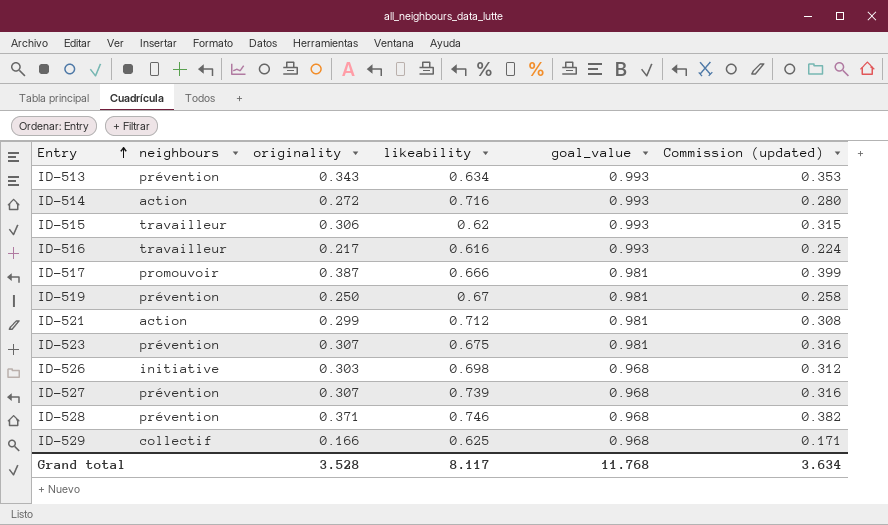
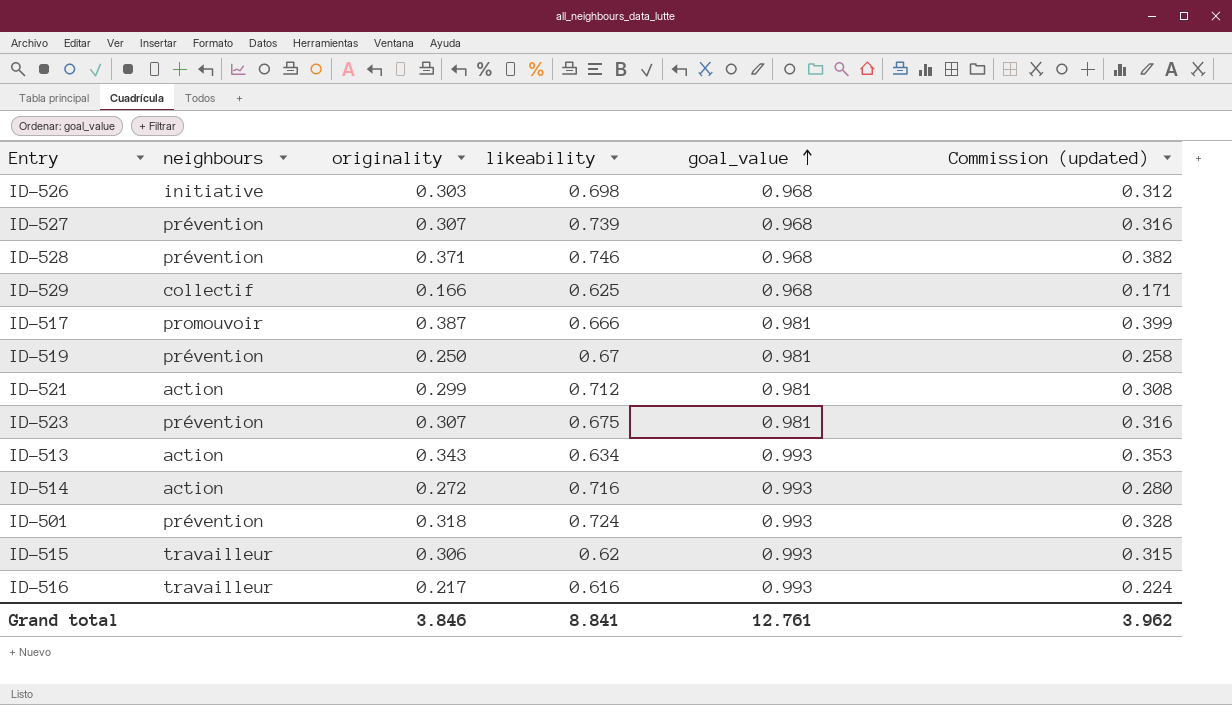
row order: Entry ascending -> goal_value ascending
ID-513 | neighbours: prévention -> action
row ID-501: none -> prévention | 0.318 | 0.724 | 0.993 | 0.328
Grand total | originality: 3.528 -> 3.846
Grand total | likeability: 8.117 -> 8.841
Grand total | goal_value: 11.768 -> 12.761
Grand total | Commission (updated): 3.634 -> 3.962

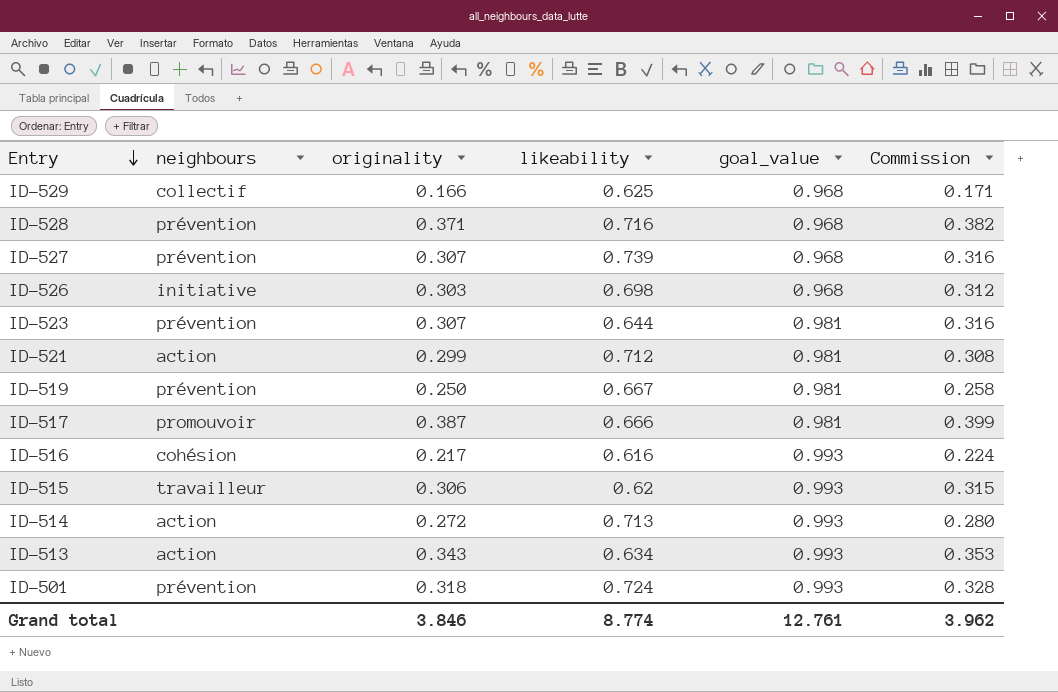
row order: goal_value ascending -> Entry descending
column name: Commission (updated) -> Commission
ID-528 | likeability: 0.746 -> 0.716
ID-523 | likeability: 0.675 -> 0.644
ID-519 | likeability: 0.67 -> 0.667
ID-516 | neighbours: travailleur -> cohésion
ID-514 | likeability: 0.716 -> 0.713
Grand total | likeability: 8.841 -> 8.774

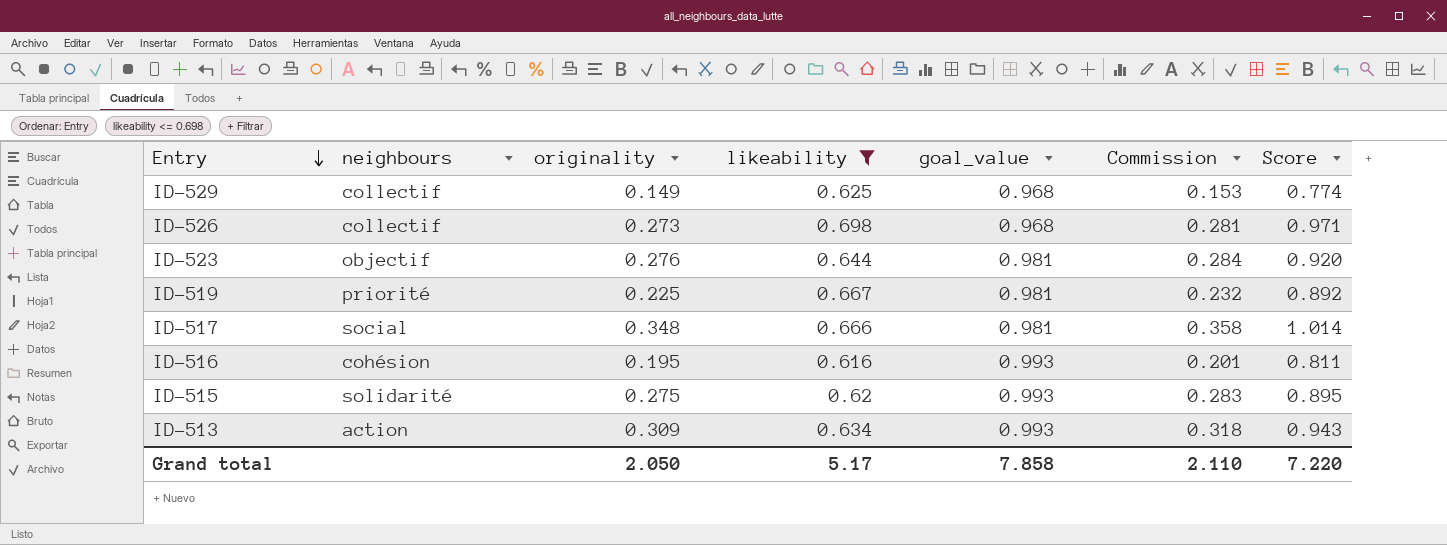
filter: none -> likeability <= 0.698
column Score | formula: none -> [originality] + [likeability]
ID-529 | originality: 0.166 -> 0.149
ID-529 | Commission: 0.171 -> 0.153
ID-526 | neighbours: initiative -> collectif
ID-526 | originality: 0.303 -> 0.273
ID-526 | Commission: 0.312 -> 0.281
ID-523 | neighbours: prévention -> objectif
ID-523 | originality: 0.307 -> 0.276
ID-523 | Commission: 0.316 -> 0.284
ID-519 | neighbours: prévention -> priorité
ID-519 | originality: 0.250 -> 0.225
ID-519 | Commission: 0.258 -> 0.232
ID-517 | neighbours: promouvoir -> social
ID-517 | originality: 0.387 -> 0.348
ID-517 | Commission: 0.399 -> 0.358
ID-516 | originality: 0.217 -> 0.195
ID-516 | Commission: 0.224 -> 0.201
ID-515 | neighbours: travailleur -> solidarité
ID-515 | originality: 0.306 -> 0.275
ID-515 | Commission: 0.315 -> 0.283
ID-513 | originality: 0.343 -> 0.309
ID-513 | Commission: 0.353 -> 0.318
Grand total | originality: 3.846 -> 2.050
Grand total | likeability: 8.774 -> 5.17
Grand total | goal_value: 12.761 -> 7.858
Grand total | Commission: 3.962 -> 2.110

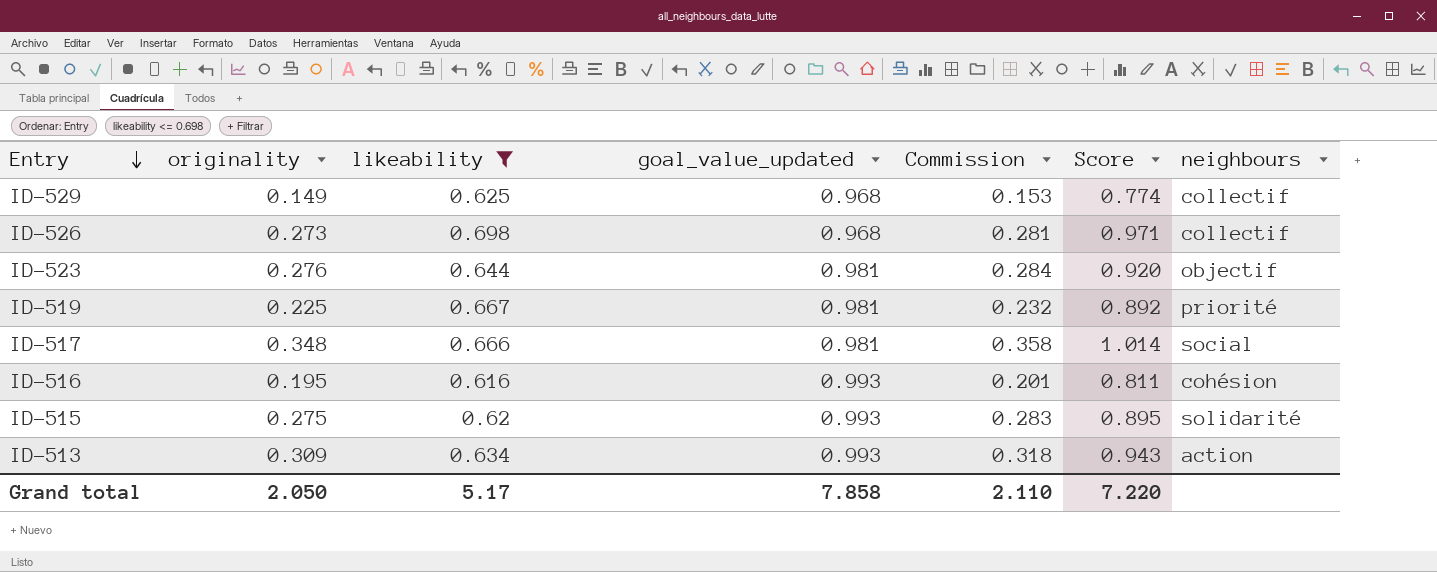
column name: goal_value -> goal_value_updated
column neighbours | position: 2 -> 7

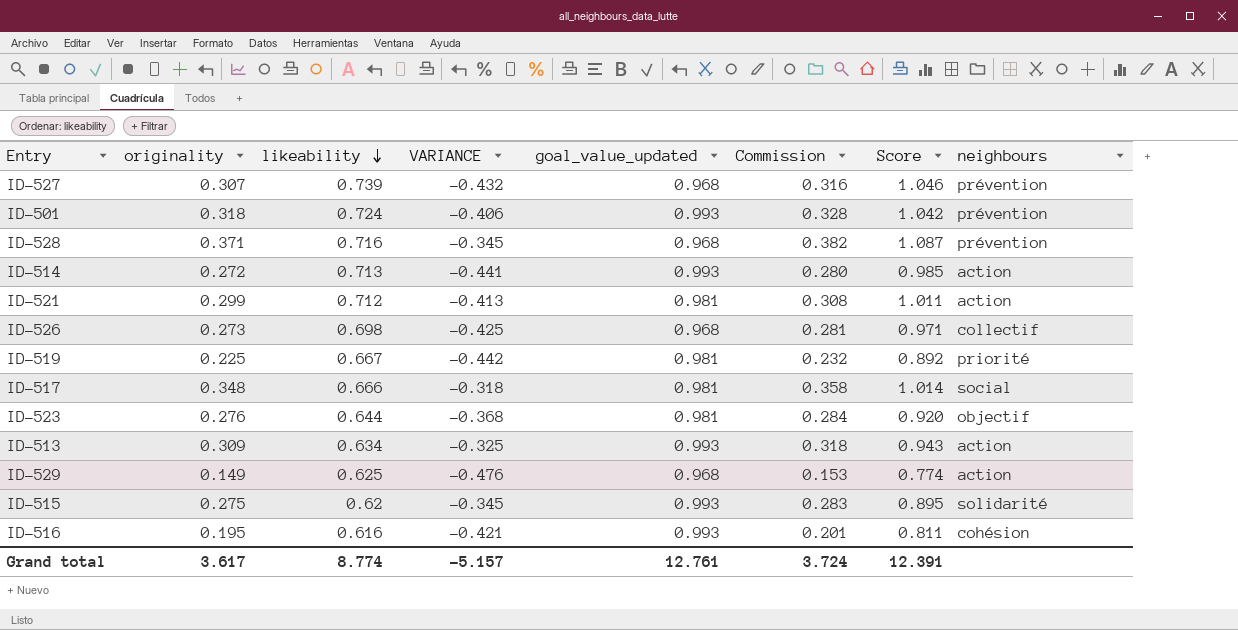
filter: likeability <= 0.698 -> none
row order: Entry descending -> likeability descending
column VARIANCE | formula: none -> [originality] - [likeability]
ID-529 | neighbours: collectif -> action
Grand total | originality: 2.050 -> 3.617
Grand total | likeability: 5.17 -> 8.774
Grand total | goal_value_updated: 7.858 -> 12.761
Grand total | Commission: 2.110 -> 3.724
Grand total | Score: 7.220 -> 12.391

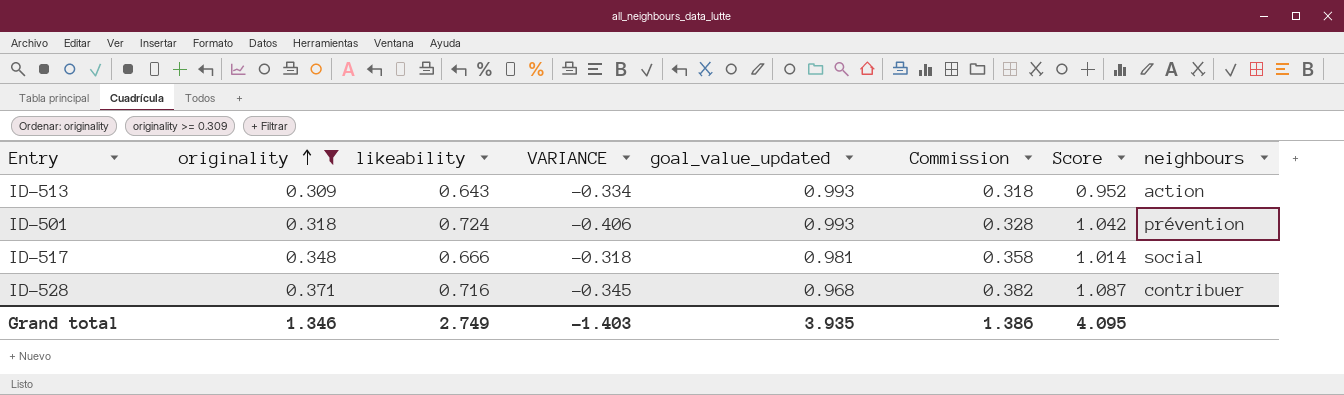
filter: none -> originality >= 0.309
row order: likeability descending -> originality ascending
ID-513 | likeability: 0.634 -> 0.643
ID-513 | VARIANCE: -0.325 -> -0.334
ID-513 | Score: 0.943 -> 0.952
ID-528 | neighbours: prévention -> contribuer
Grand total | originality: 3.617 -> 1.346
Grand total | likeability: 8.774 -> 2.749
Grand total | VARIANCE: -5.157 -> -1.403
Grand total | goal_value_updated: 12.761 -> 3.935
Grand total | Commission: 3.724 -> 1.386
Grand total | Score: 12.391 -> 4.095

